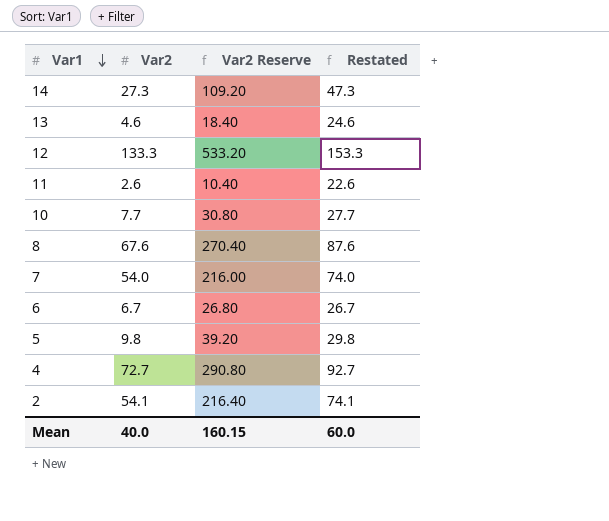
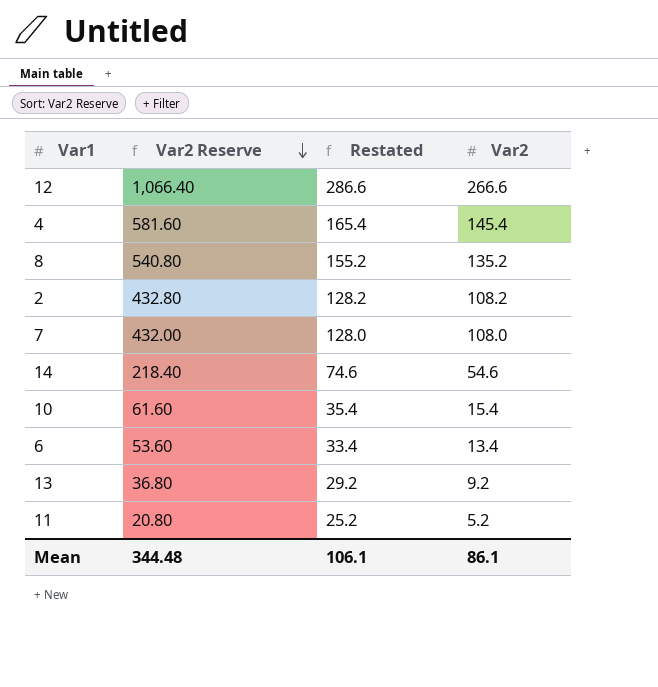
row order: Var1 descending -> Var2 Reserve descending
column Var2 | position: 2 -> 4
row 5: 9.8 | 39.20 | 29.8 -> none
12 | Var2 Reserve: 533.20 -> 1,066.40
12 | Restated: 153.3 -> 286.6
12 | Var2: 133.3 -> 266.6
4 | Var2 Reserve: 290.80 -> 581.60
4 | Restated: 92.7 -> 165.4
4 | Var2: 72.7 -> 145.4
8 | Var2 Reserve: 270.40 -> 540.80
8 | Restated: 87.6 -> 155.2
8 | Var2: 67.6 -> 135.2
2 | Var2 Reserve: 216.40 -> 432.80
2 | Restated: 74.1 -> 128.2
2 | Var2: 54.1 -> 108.2
7 | Var2 Reserve: 216.00 -> 432.00
7 | Restated: 74.0 -> 128.0
7 | Var2: 54.0 -> 108.0
14 | Var2 Reserve: 109.20 -> 218.40
14 | Restated: 47.3 -> 74.6
14 | Var2: 27.3 -> 54.6
10 | Var2 Reserve: 30.80 -> 61.60
10 | Restated: 27.7 -> 35.4
10 | Var2: 7.7 -> 15.4
6 | Var2 Reserve: 26.80 -> 53.60
6 | Restated: 26.7 -> 33.4
6 | Var2: 6.7 -> 13.4
13 | Var2 Reserve: 18.40 -> 36.80
13 | Restated: 24.6 -> 29.2
13 | Var2: 4.6 -> 9.2
11 | Var2 Reserve: 10.40 -> 20.80
11 | Restated: 22.6 -> 25.2
11 | Var2: 2.6 -> 5.2
Mean | Var2 Reserve: 160.15 -> 344.48
Mean | Restated: 60.0 -> 106.1
Mean | Var2: 40.0 -> 86.1

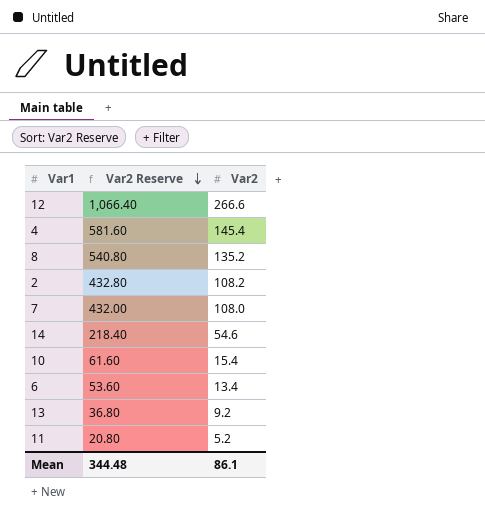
column Restated | formula: [Var2] + 20 -> none

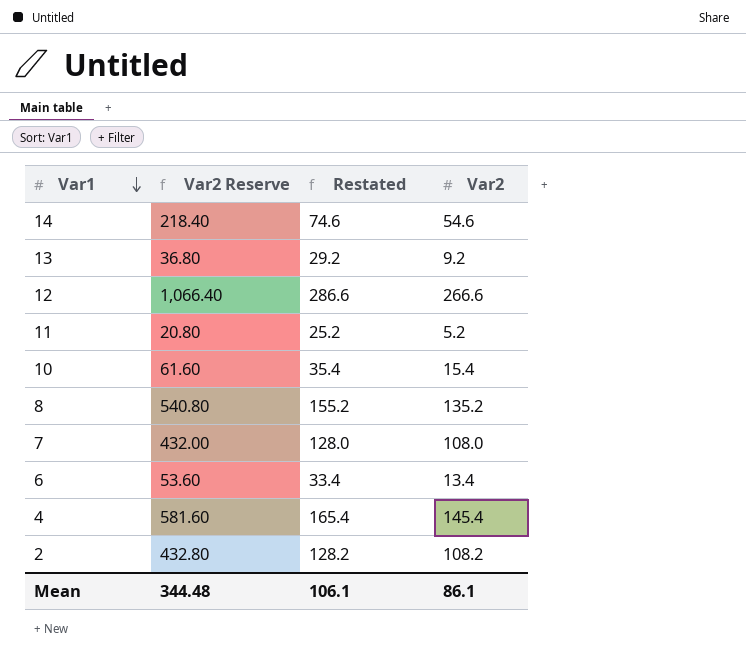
row order: Var2 Reserve descending -> Var1 descending
column Restated | formula: none -> [Var2] + 20

